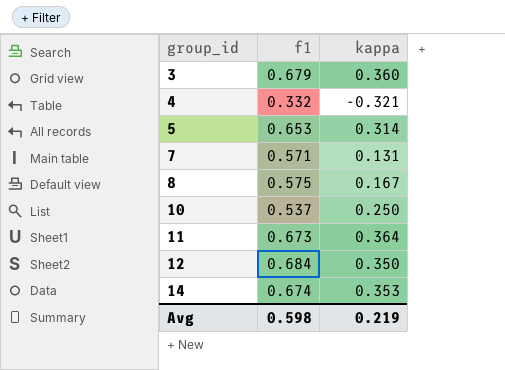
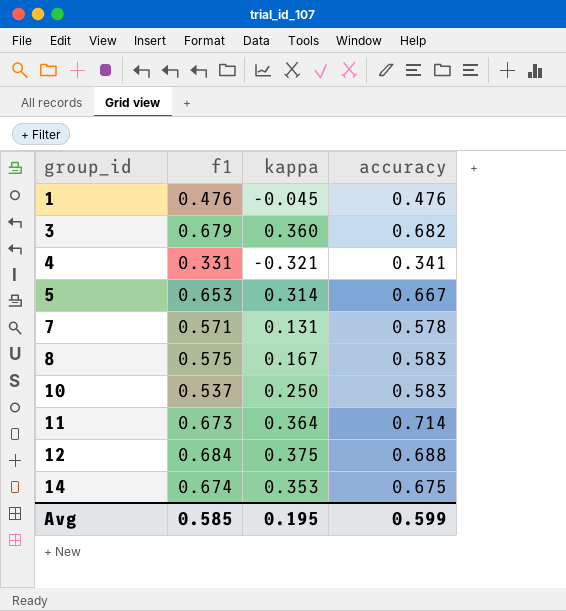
column accuracy | position: none -> 4
row 1: none -> 0.476 | -0.045 | 0.476
4 | f1: 0.332 -> 0.331
12 | kappa: 0.350 -> 0.375
Avg | f1: 0.598 -> 0.585
Avg | kappa: 0.219 -> 0.195

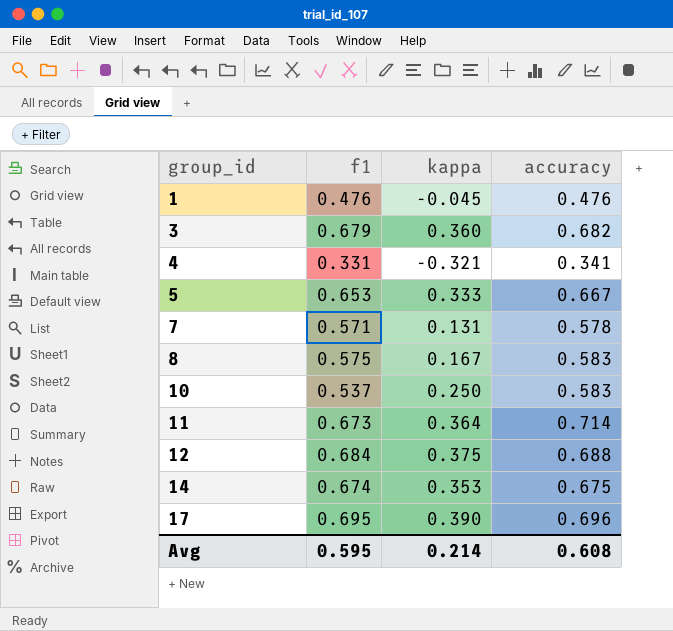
5 | kappa: 0.314 -> 0.333
row 17: none -> 0.695 | 0.390 | 0.696
Avg | f1: 0.585 -> 0.595
Avg | kappa: 0.195 -> 0.214
Avg | accuracy: 0.599 -> 0.608

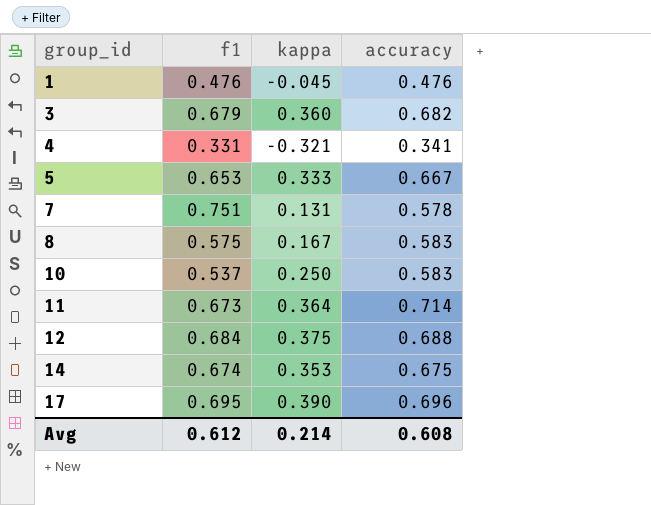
7 | f1: 0.571 -> 0.751
Avg | f1: 0.595 -> 0.612

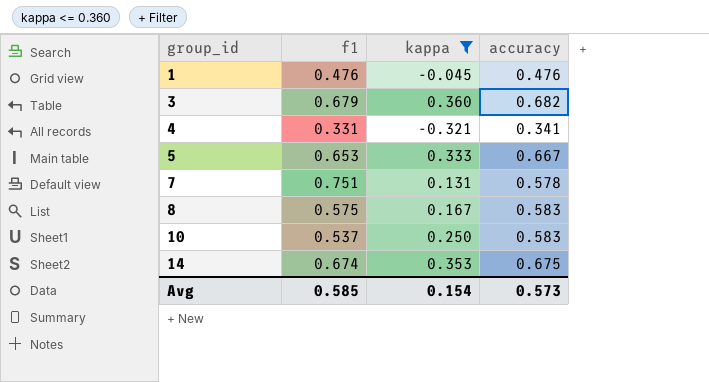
filter: none -> kappa <= 0.360
Avg | f1: 0.612 -> 0.585
Avg | kappa: 0.214 -> 0.154
Avg | accuracy: 0.608 -> 0.573

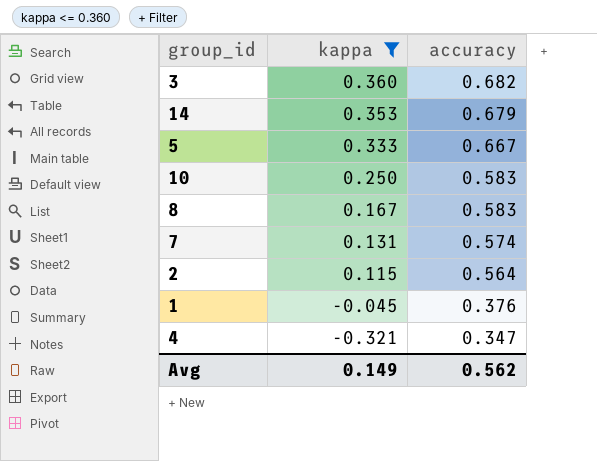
row order: group_id ascending -> kappa descending
column f1 | position: 2 -> none
14 | accuracy: 0.675 -> 0.679
7 | accuracy: 0.578 -> 0.574
row 2: none -> 0.115 | 0.564
1 | accuracy: 0.476 -> 0.376
4 | accuracy: 0.341 -> 0.347
Avg | kappa: 0.154 -> 0.149
Avg | accuracy: 0.573 -> 0.562

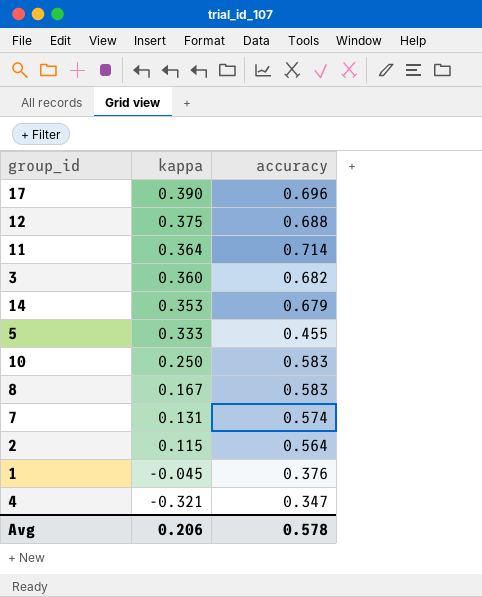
filter: kappa <= 0.360 -> none
5 | accuracy: 0.667 -> 0.455
Avg | kappa: 0.149 -> 0.206
Avg | accuracy: 0.562 -> 0.578

